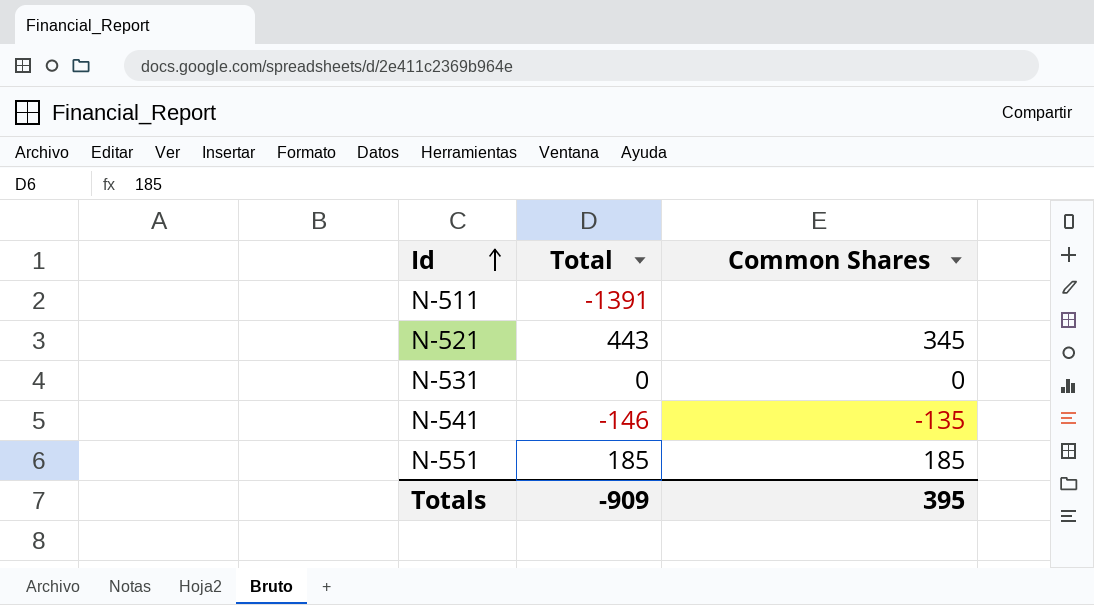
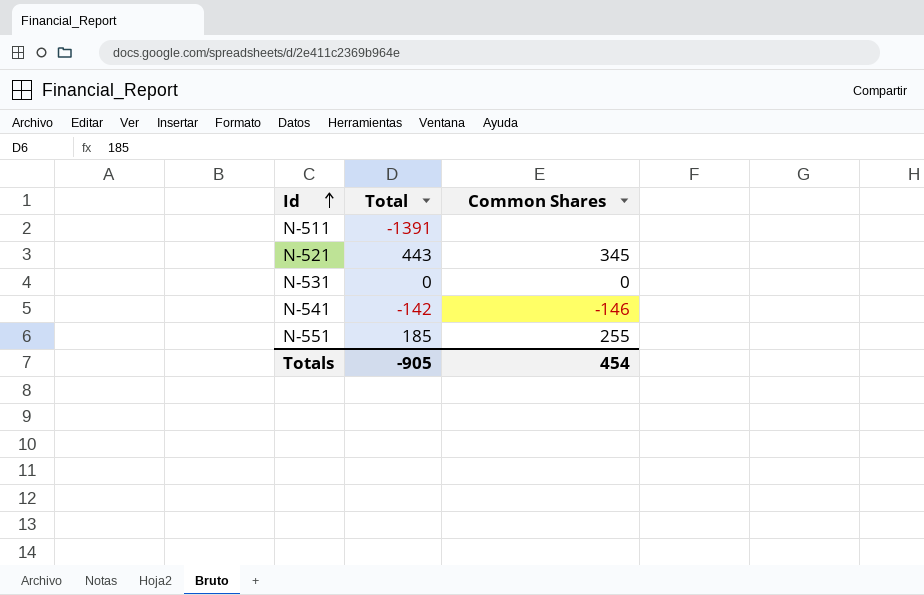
N-541 | Total: -146 -> -142
N-541 | Common Shares: -135 -> -146
N-551 | Common Shares: 185 -> 255
Totals | Total: -909 -> -905
Totals | Common Shares: 395 -> 454

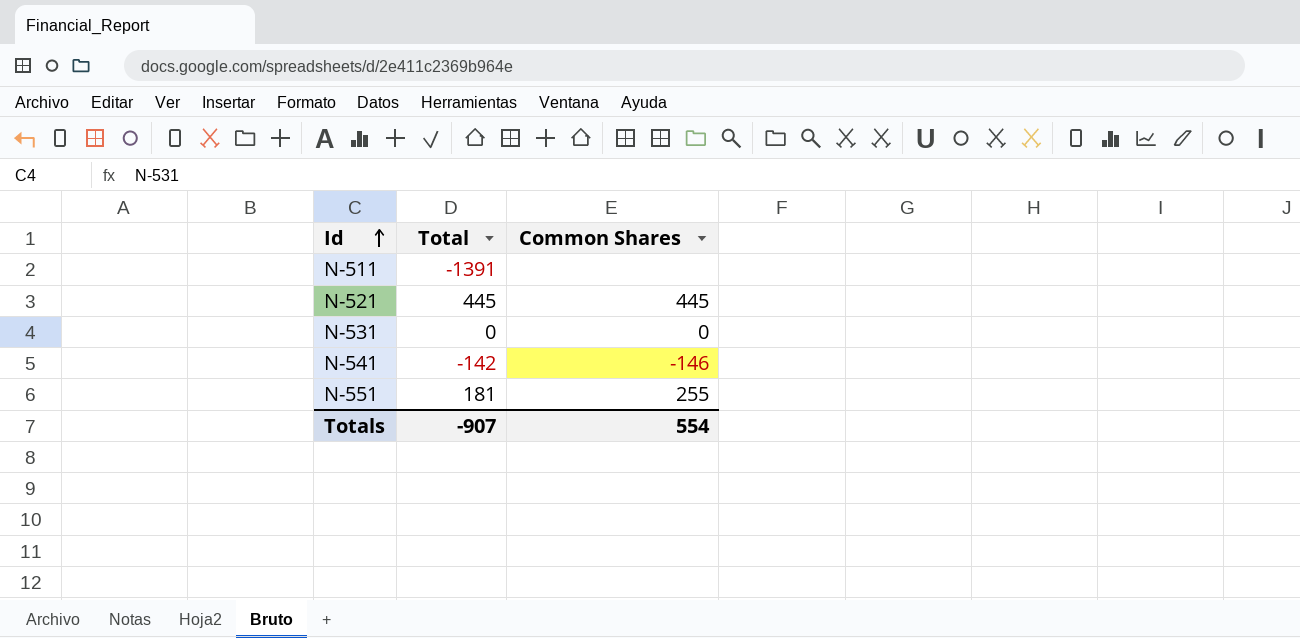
N-521 | Total: 443 -> 445
N-521 | Common Shares: 345 -> 445
N-551 | Total: 185 -> 181
Totals | Total: -905 -> -907
Totals | Common Shares: 454 -> 554

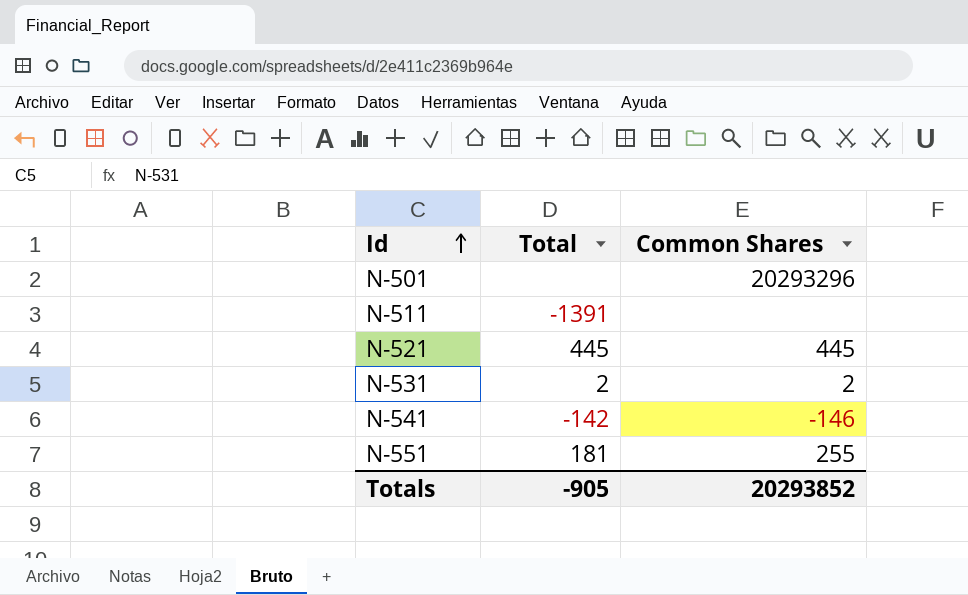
row N-501: none -> none | 20293296
N-531 | Total: 0 -> 2
N-531 | Common Shares: 0 -> 2
Totals | Total: -907 -> -905
Totals | Common Shares: 554 -> 20293852

